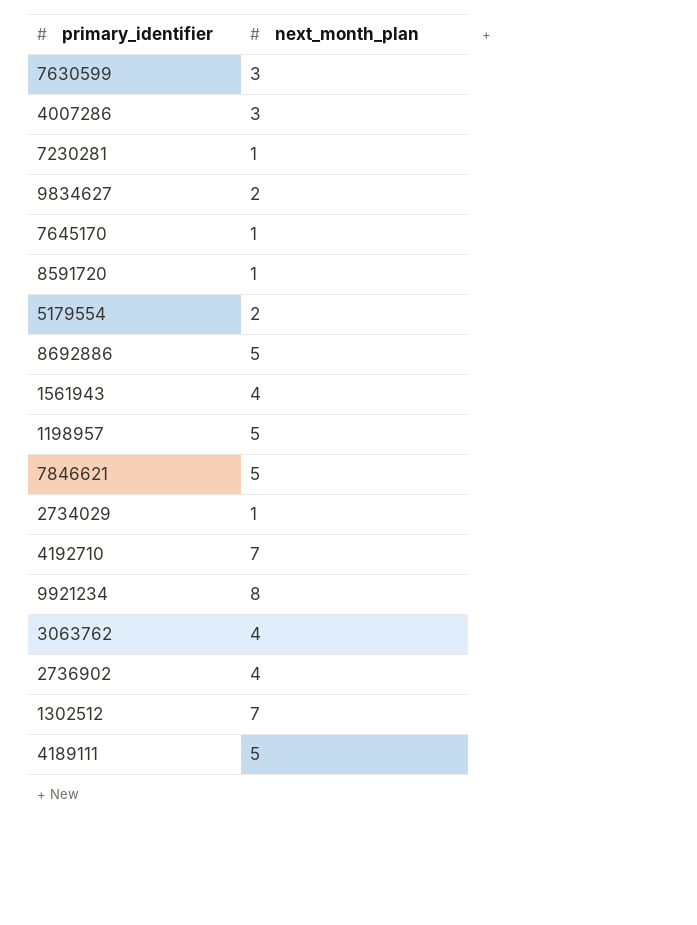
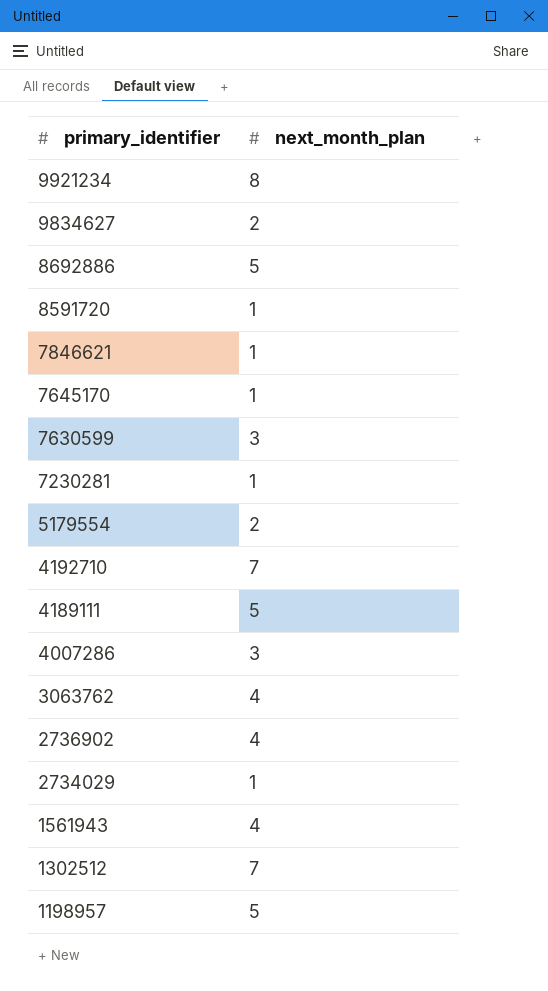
row order: none -> primary_identifier descending
7846621 | next_month_plan: 5 -> 1

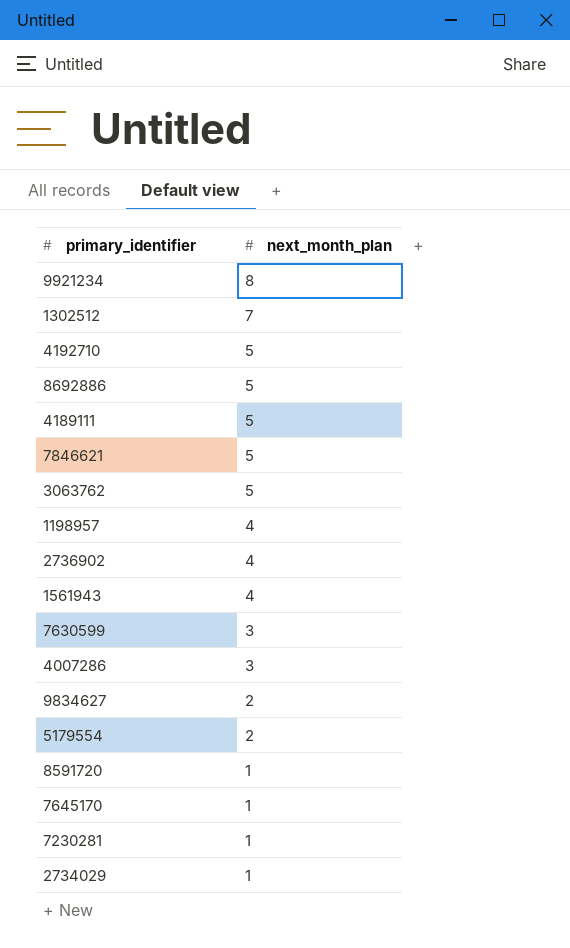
row order: primary_identifier descending -> next_month_plan descending
4192710 | next_month_plan: 7 -> 5
7846621 | next_month_plan: 1 -> 5
3063762 | next_month_plan: 4 -> 5
1198957 | next_month_plan: 5 -> 4

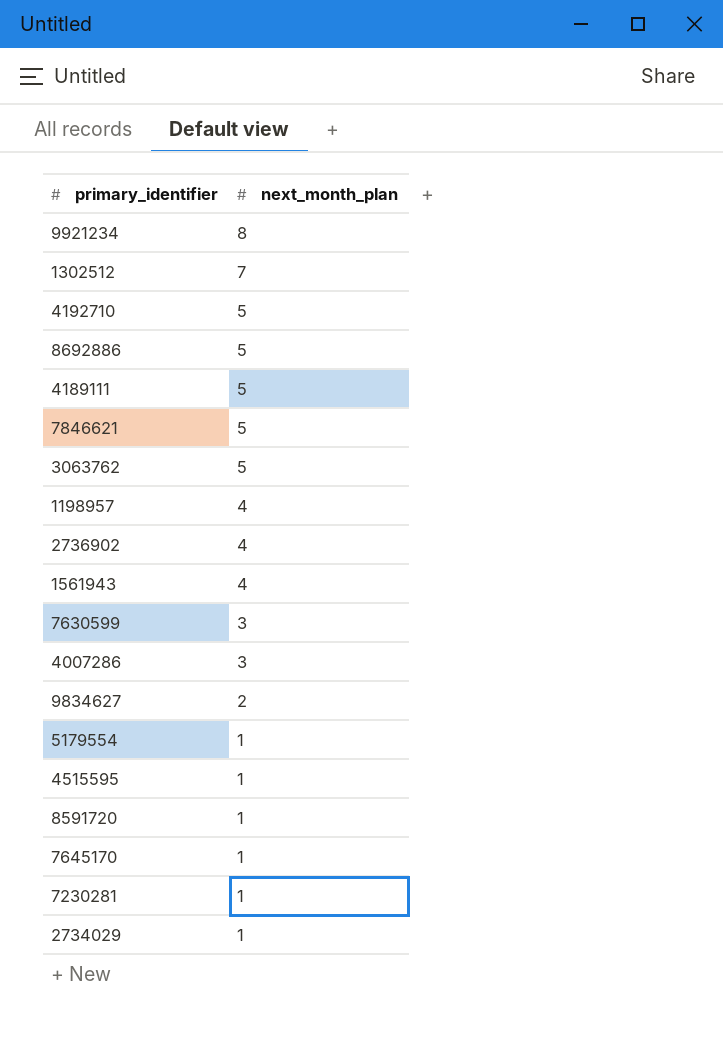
5179554 | next_month_plan: 2 -> 1
row 4515595: none -> 1

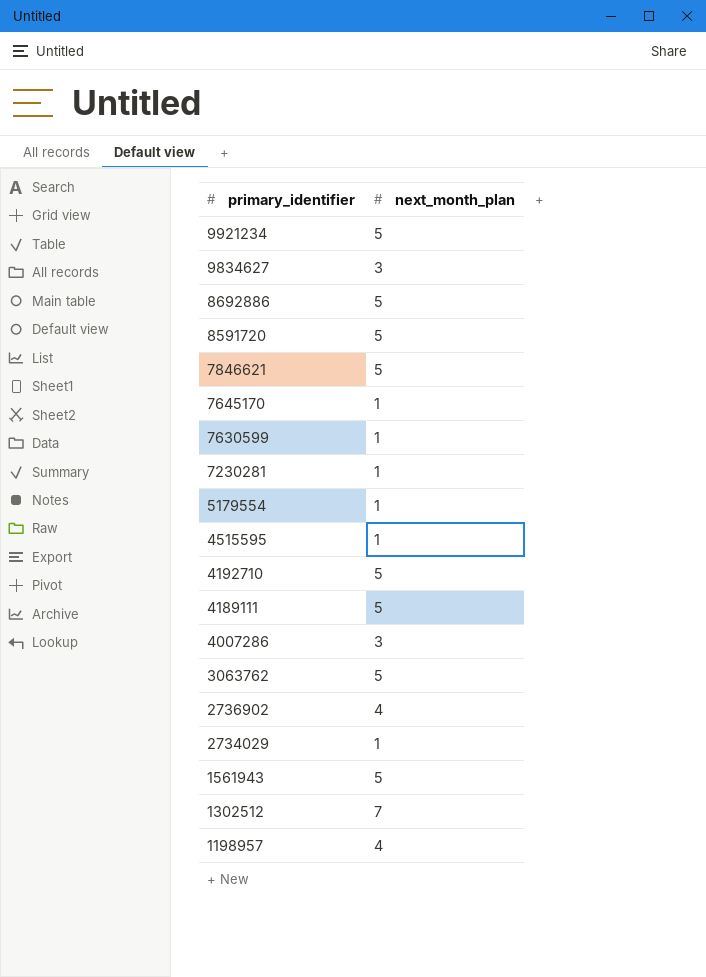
row order: next_month_plan descending -> primary_identifier descending
9921234 | next_month_plan: 8 -> 5
9834627 | next_month_plan: 2 -> 3
8591720 | next_month_plan: 1 -> 5
7630599 | next_month_plan: 3 -> 1
1561943 | next_month_plan: 4 -> 5

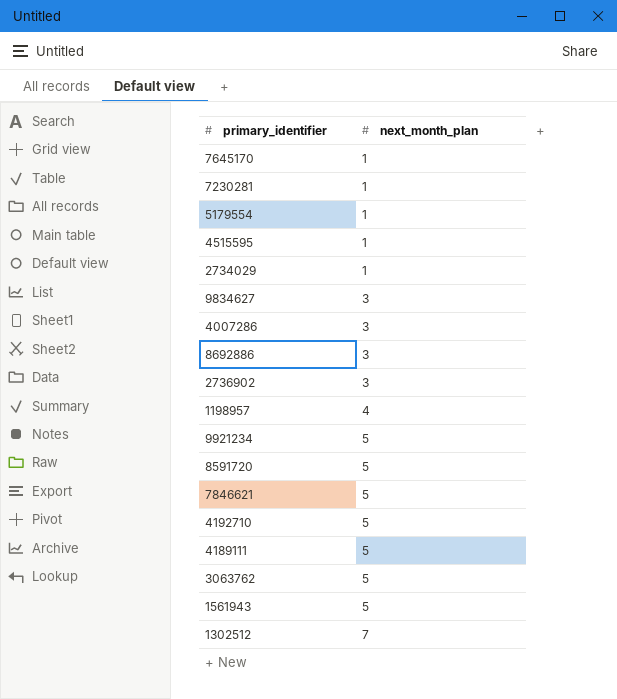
row order: primary_identifier descending -> next_month_plan ascending
row 7630599: 1 -> none
8692886 | next_month_plan: 5 -> 3
2736902 | next_month_plan: 4 -> 3

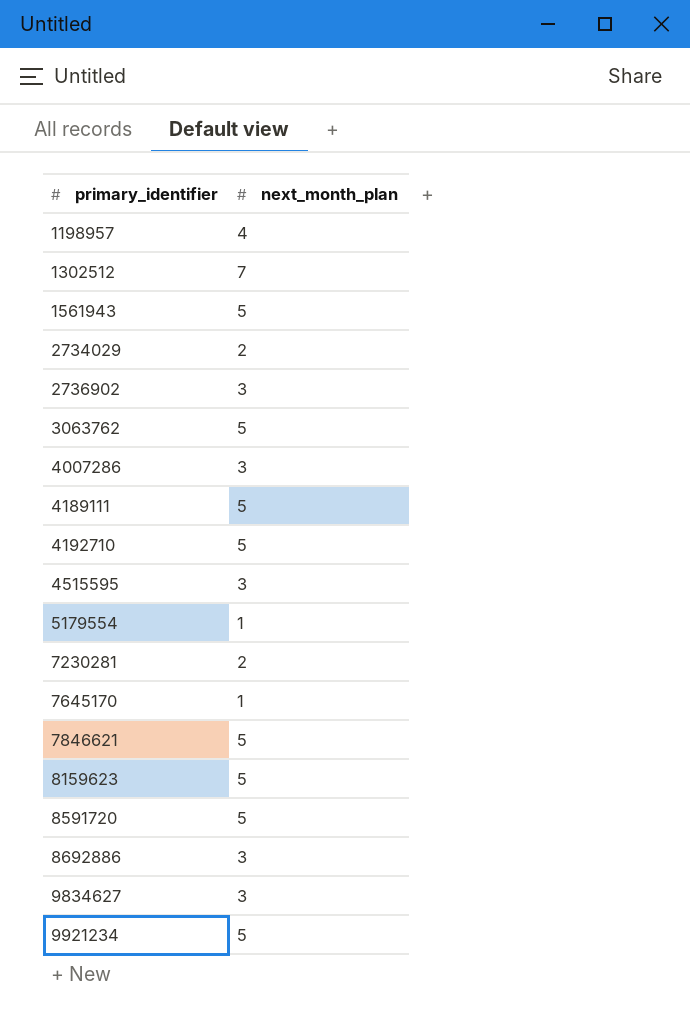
row order: next_month_plan ascending -> primary_identifier ascending
2734029 | next_month_plan: 1 -> 2
4515595 | next_month_plan: 1 -> 3
7230281 | next_month_plan: 1 -> 2
row 8159623: none -> 5

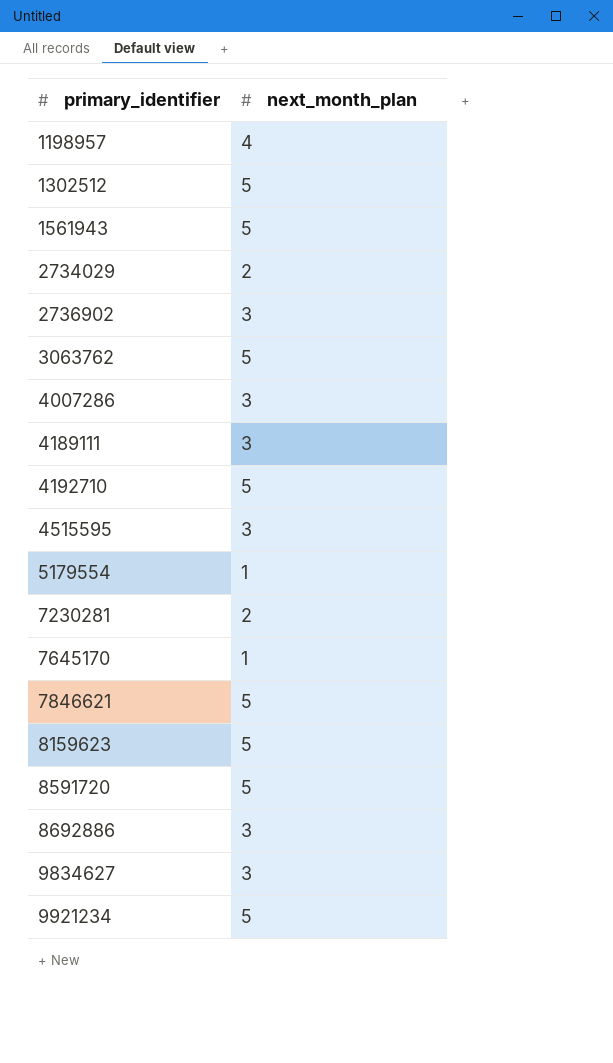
1302512 | next_month_plan: 7 -> 5
4189111 | next_month_plan: 5 -> 3

